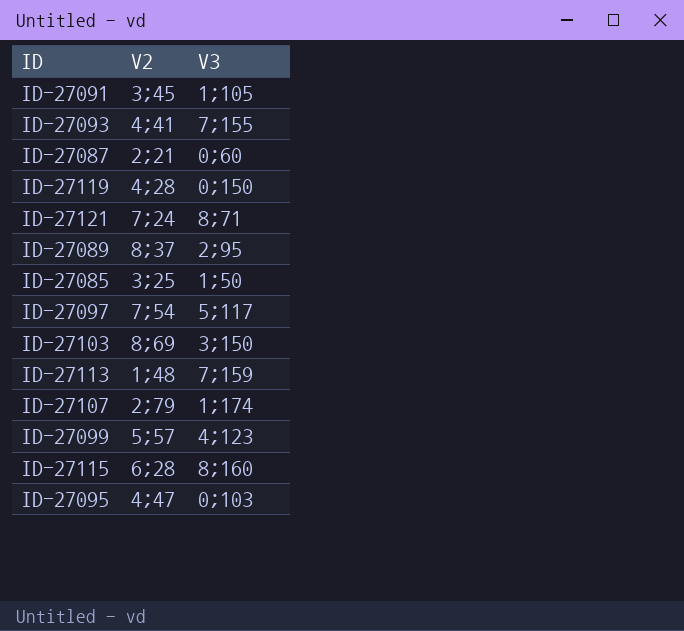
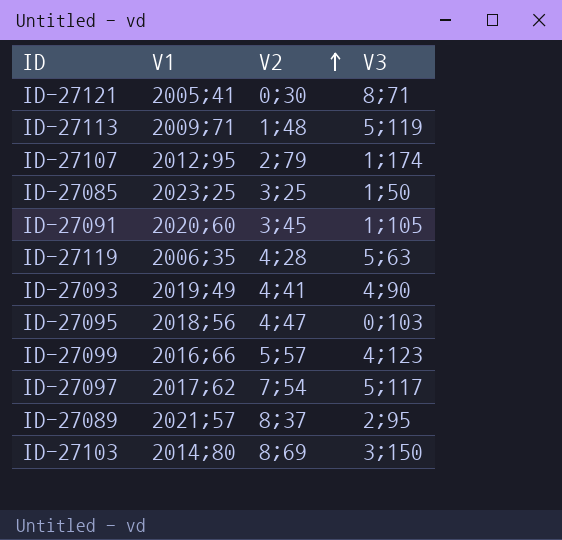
row order: none -> V2 ascending
column V1 | position: none -> 2
row ID-27087: 2;21 | 0;60 -> none
row ID-27115: 6;28 | 8;160 -> none
ID-27121 | V2: 7;24 -> 0;30
ID-27113 | V3: 7;159 -> 5;119
ID-27119 | V3: 0;150 -> 5;63
ID-27093 | V3: 7;155 -> 4;90

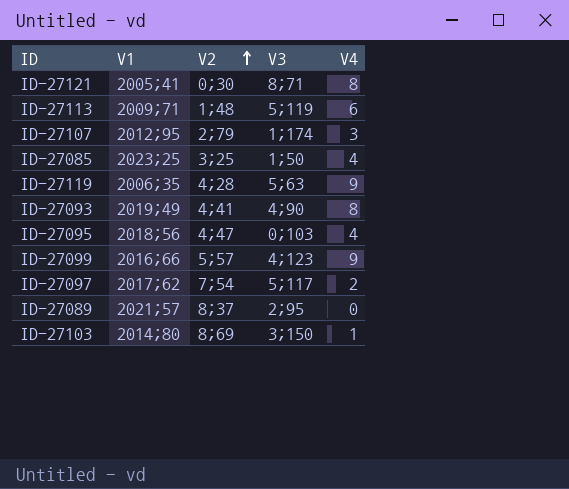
column V4 | position: none -> 5
row ID-27091: 2020;60 | 3;45 | 1;105 -> none

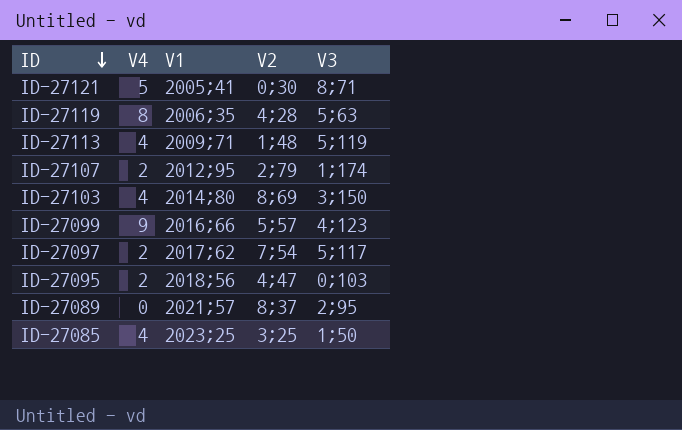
row order: V2 ascending -> ID descending
column V4 | position: 5 -> 2
row ID-27093: 2019;49 | 4;41 | 4;90 | 8 -> none
ID-27121 | V4: 8 -> 5
ID-27119 | V4: 9 -> 8
ID-27113 | V4: 6 -> 4
ID-27107 | V4: 3 -> 2
ID-27103 | V4: 1 -> 4
ID-27095 | V4: 4 -> 2

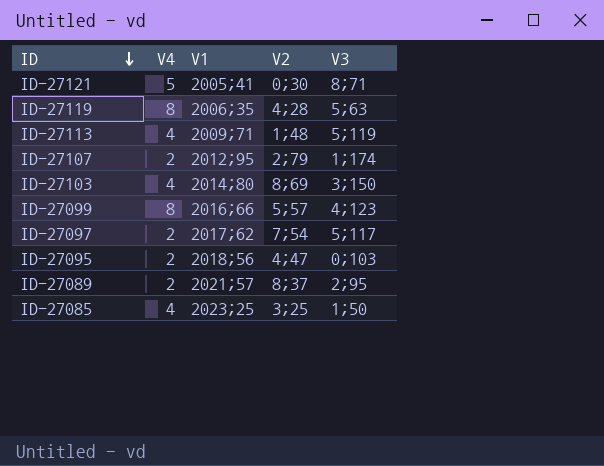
ID-27099 | V4: 9 -> 8
ID-27089 | V4: 0 -> 2

